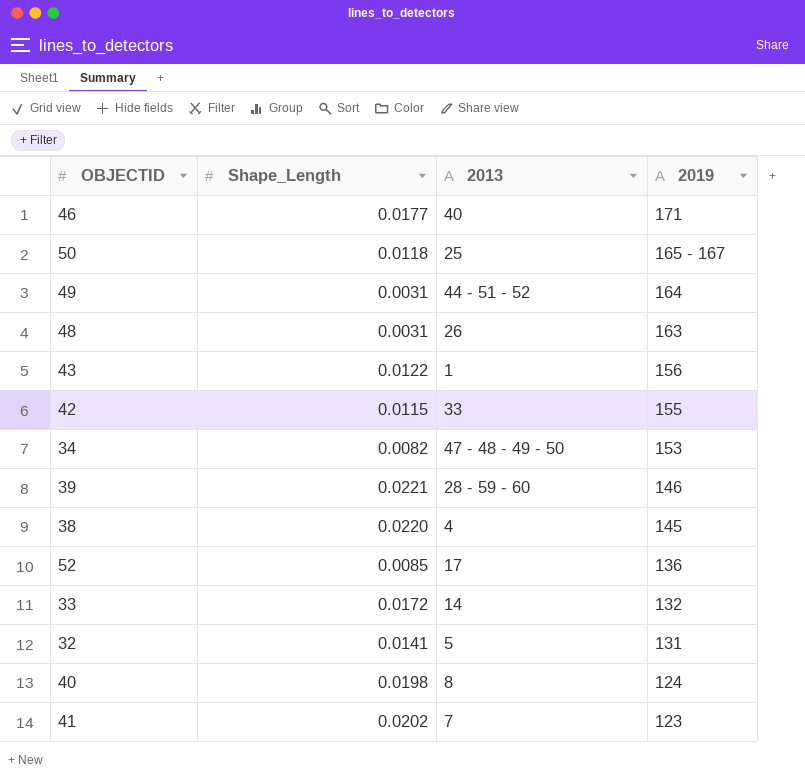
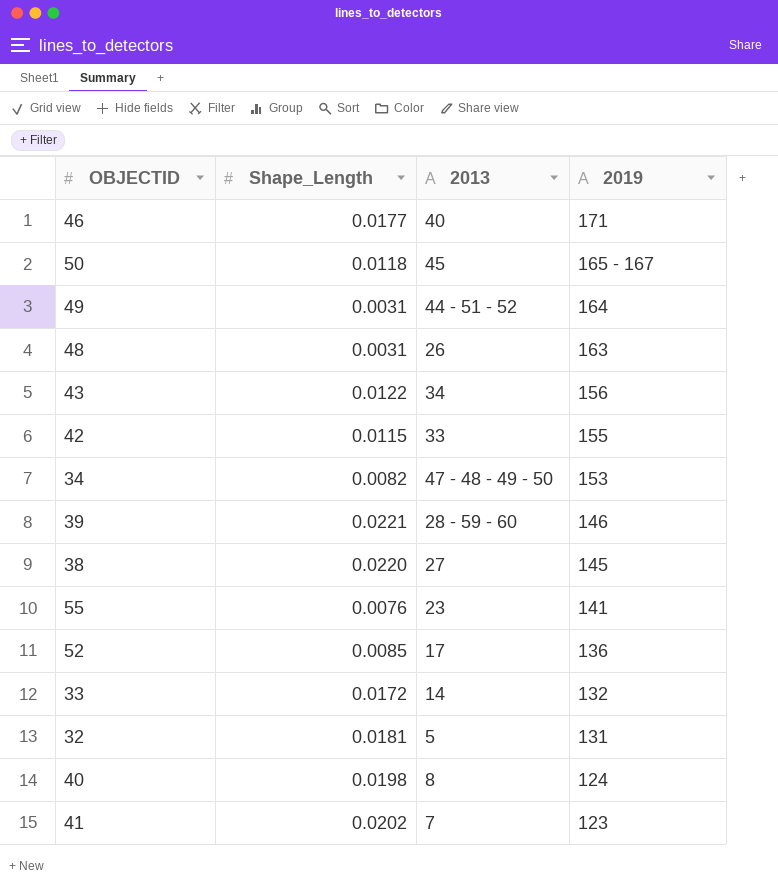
50 | 2013: 25 -> 45
43 | 2013: 1 -> 34
38 | 2013: 4 -> 27
row 55: none -> 0.0076 | 23 | 141
32 | Shape_Length: 0.0141 -> 0.0181

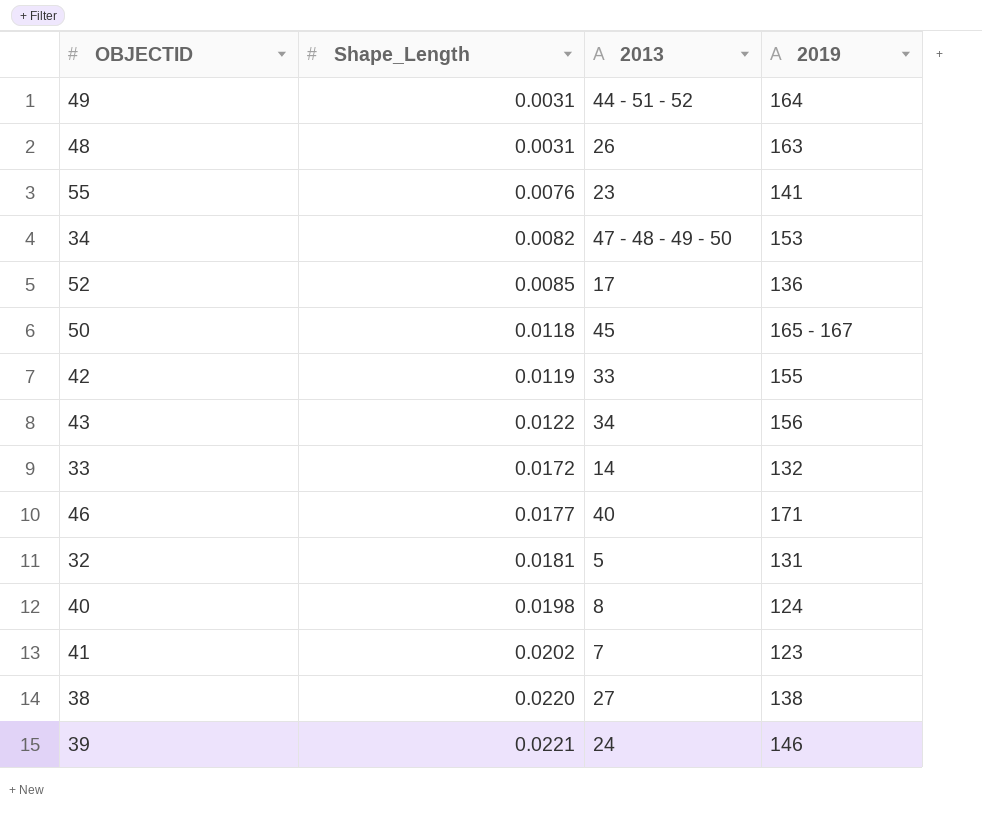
row order: 2019 descending -> Shape_Length ascending
42 | Shape_Length: 0.0115 -> 0.0119
38 | 2019: 145 -> 138
39 | 2013: 28 - 59 - 60 -> 24

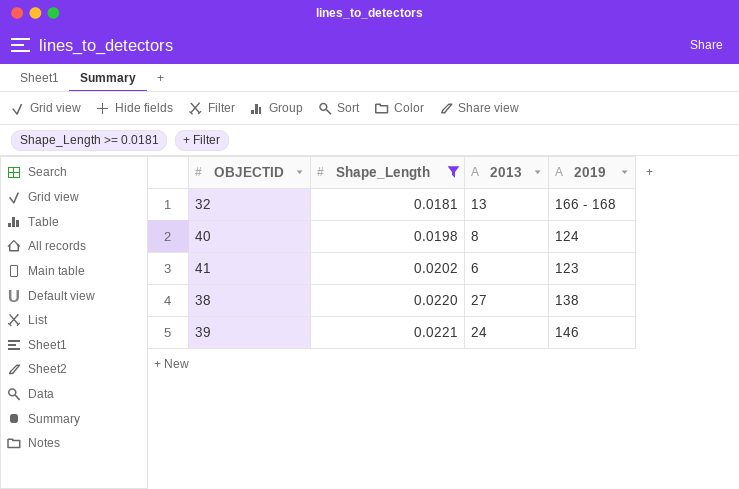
filter: none -> Shape_Length >= 0.0181
32 | 2013: 5 -> 13
32 | 2019: 131 -> 166 - 168
41 | 2013: 7 -> 6

